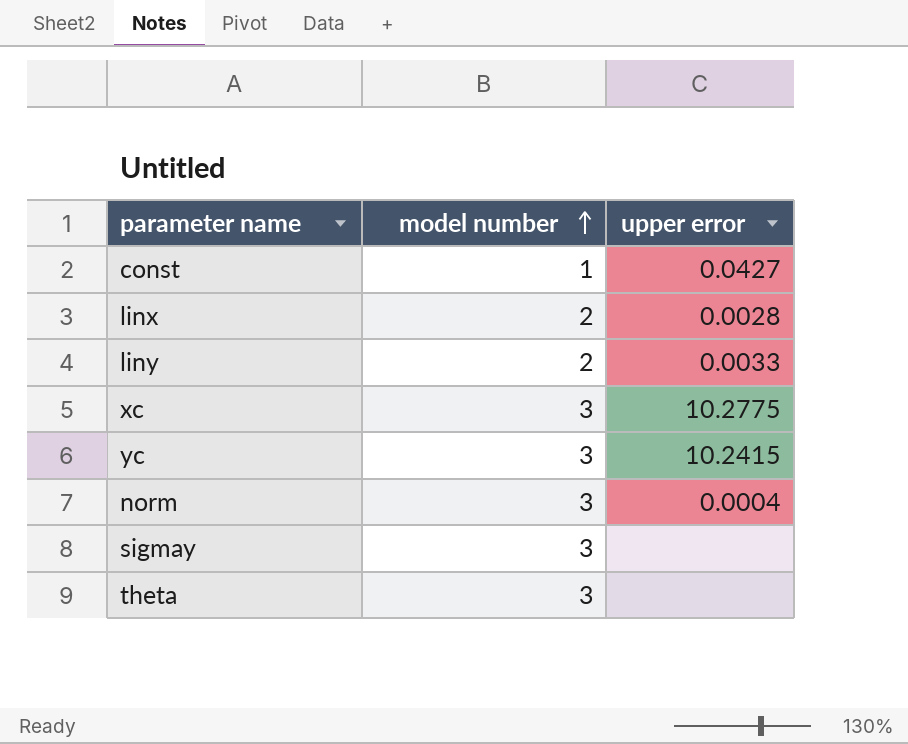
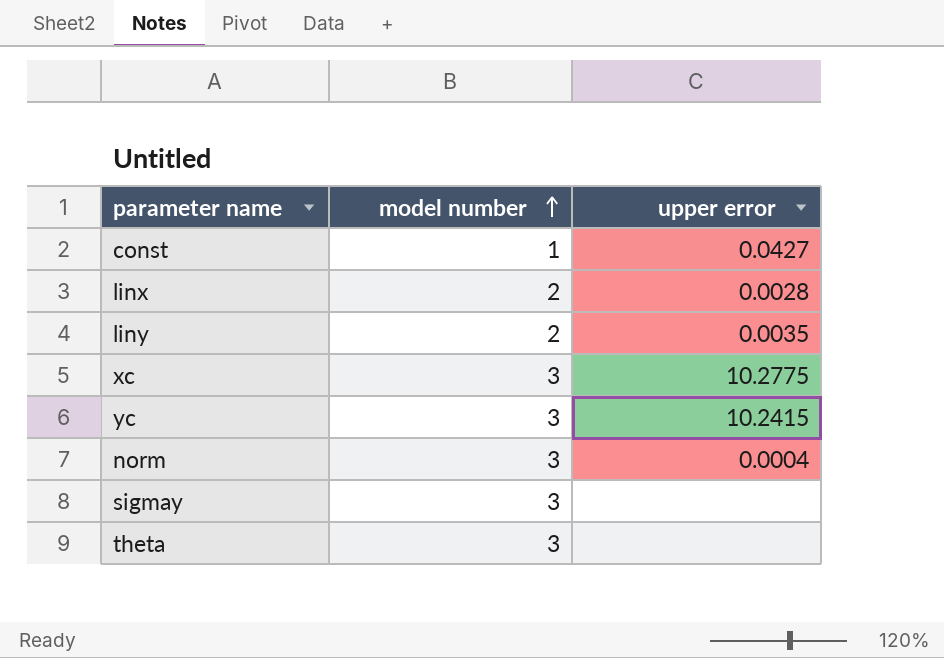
liny | upper error: 0.0033 -> 0.0035

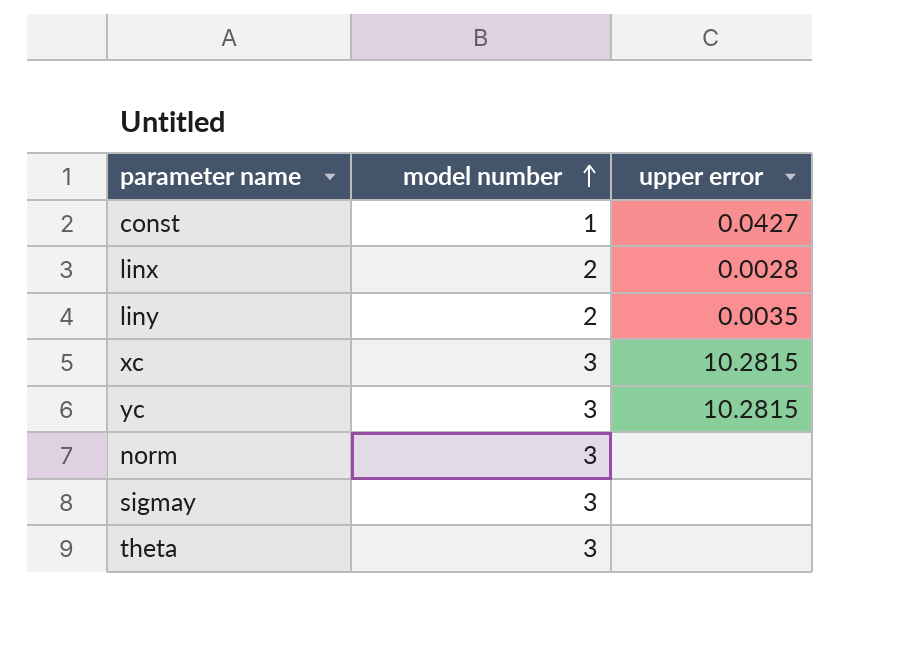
xc | upper error: 10.2775 -> 10.2815
yc | upper error: 10.2415 -> 10.2815
norm | upper error: 0.0004 -> none

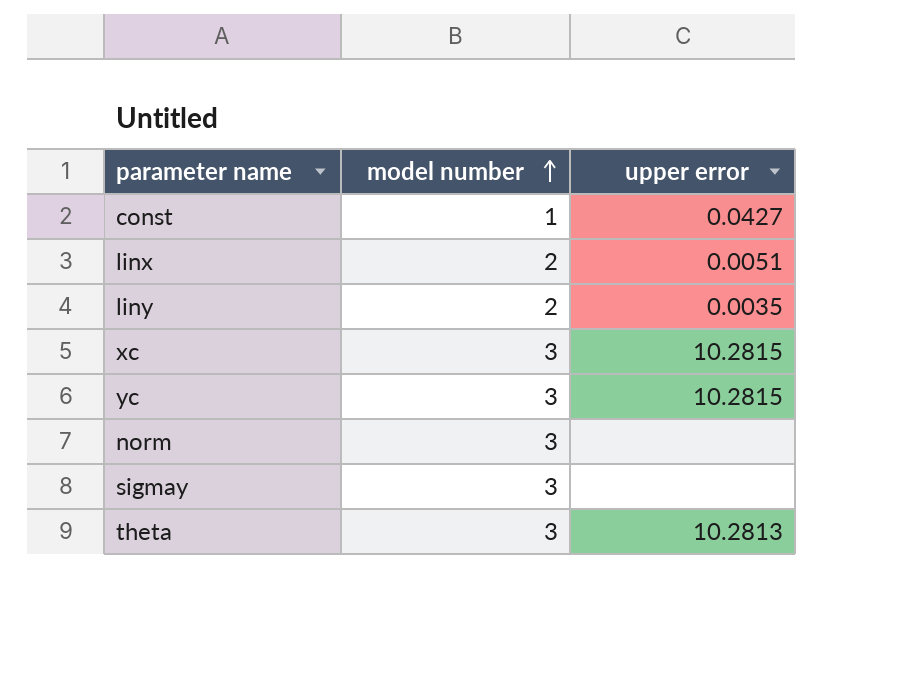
linx | upper error: 0.0028 -> 0.0051
theta | upper error: none -> 10.2813

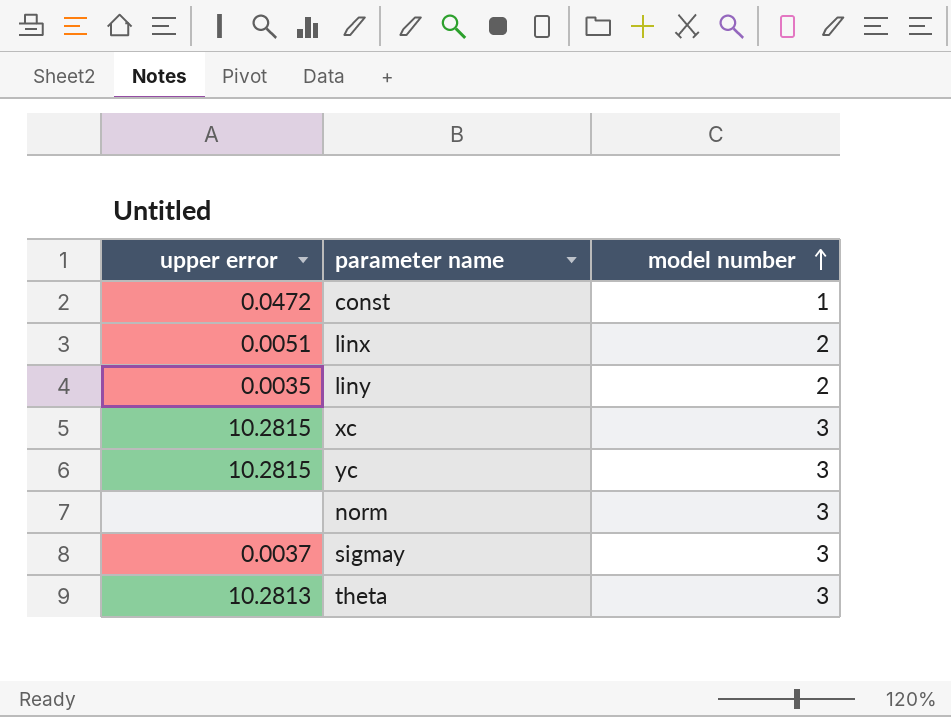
column upper error | position: 3 -> 1
const | upper error: 0.0427 -> 0.0472
sigmay | upper error: none -> 0.0037

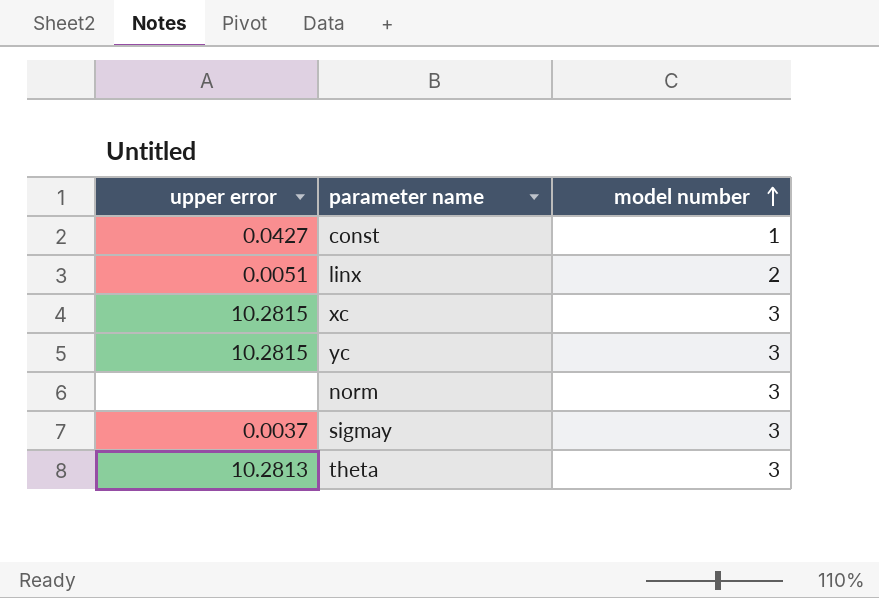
row liny: 0.0035 | 2 -> none
const | upper error: 0.0472 -> 0.0427

